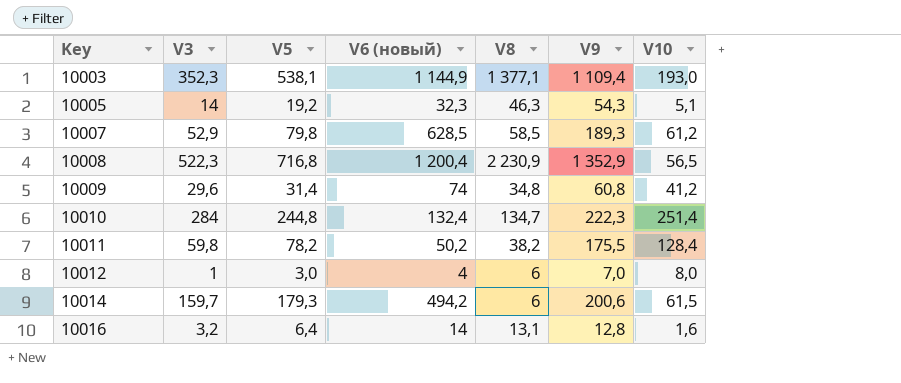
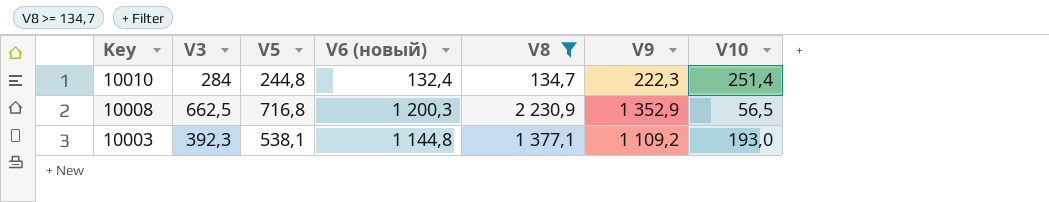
filter: none -> V8 >= 134,7
row order: Key ascending -> Key descending
10008 | V3: 522,3 -> 662,5
10008 | V6 (новый): 1 200,4 -> 1 200,3
10003 | V3: 352,3 -> 392,3
10003 | V6 (новый): 1 144,9 -> 1 144,8
10003 | V9: 1 109,4 -> 1 109,2

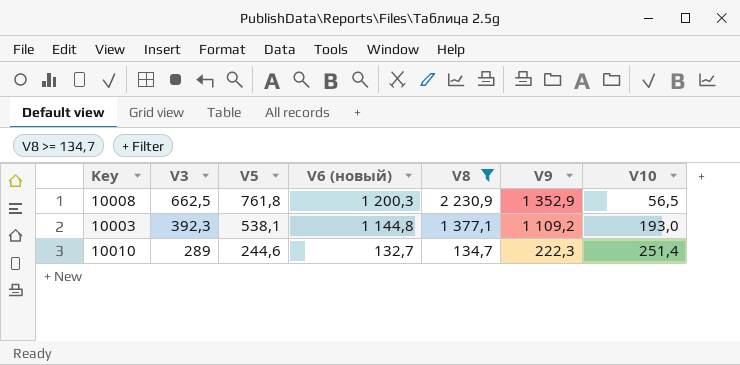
row order: Key descending -> V3 descending
10008 | V5: 716,8 -> 761,8
10010 | V3: 284 -> 289
10010 | V5: 244,8 -> 244,6
10010 | V6 (новый): 132,4 -> 132,7

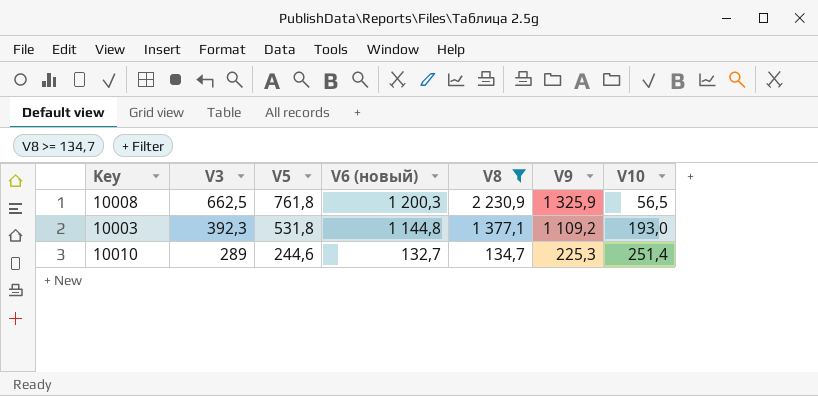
10008 | V9: 1 352,9 -> 1 325,9
10003 | V5: 538,1 -> 531,8
10010 | V9: 222,3 -> 225,3

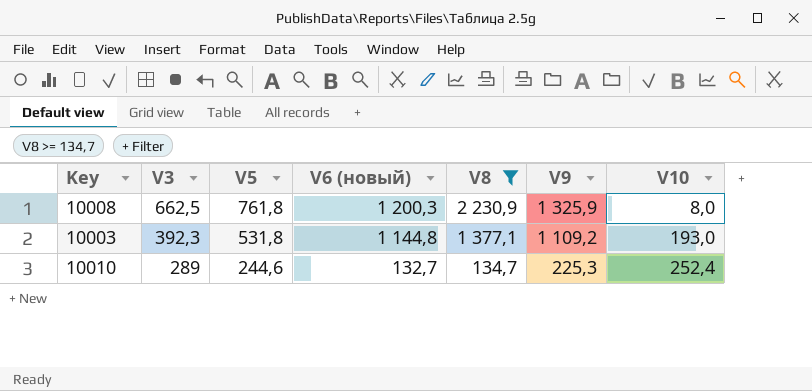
10008 | V10: 56,5 -> 8,0
10010 | V10: 251,4 -> 252,4

